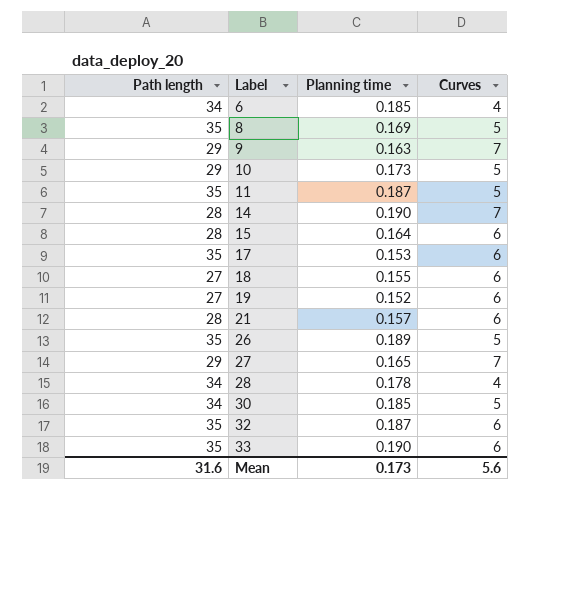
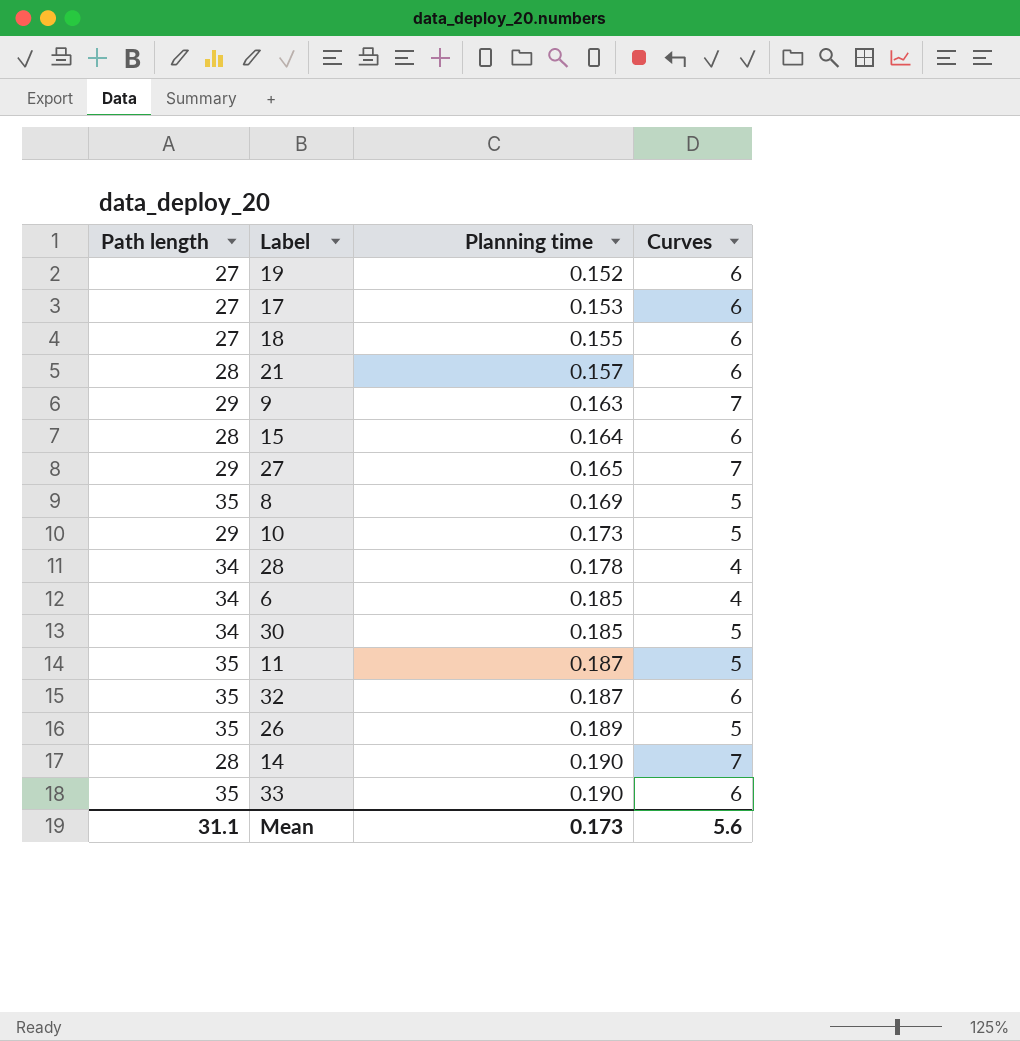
row order: Label ascending -> Planning time ascending
17 | Path length: 35 -> 27
Mean | Path length: 31.6 -> 31.1

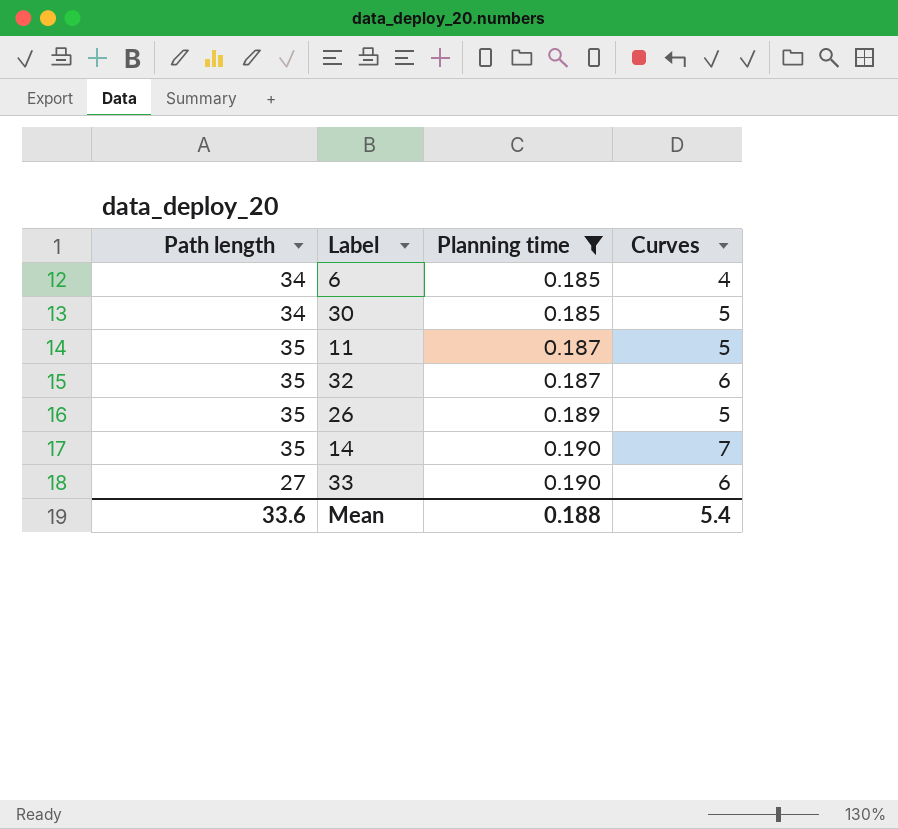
filter: none -> Planning time >= 0.185
14 | Path length: 28 -> 35
33 | Path length: 35 -> 27
Mean | Path length: 31.1 -> 33.6
Mean | Planning time: 0.173 -> 0.188
Mean | Curves: 5.6 -> 5.4

